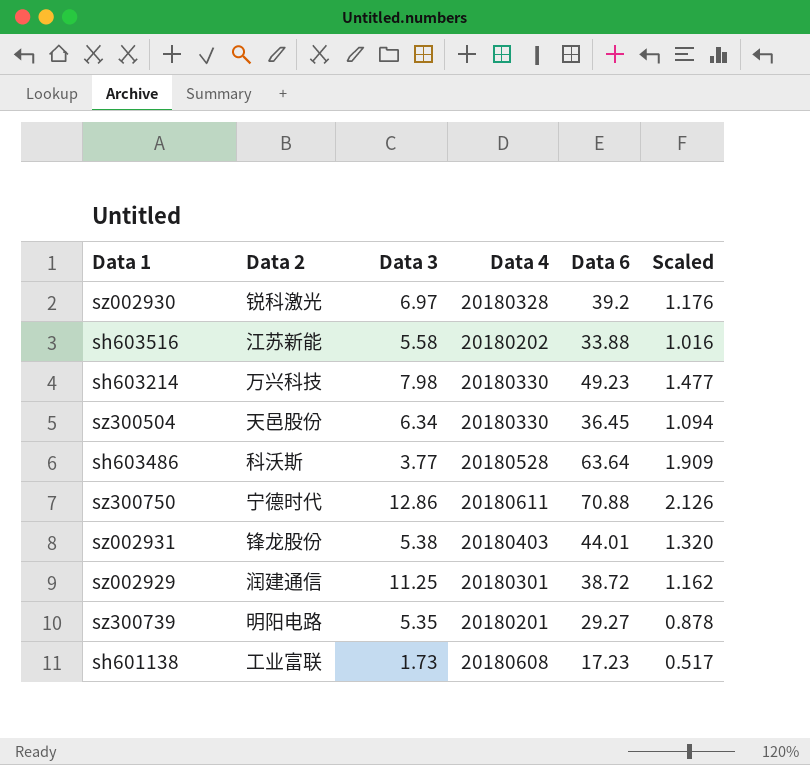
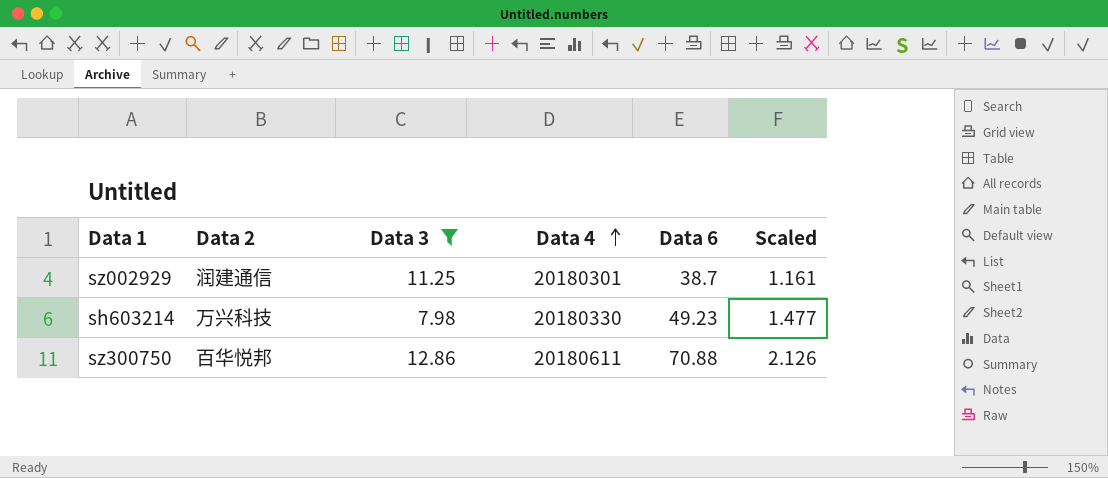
filter: none -> Data 3 >= 7.98
row order: none -> Data 4 ascending
sz002929 | Data 6: 38.72 -> 38.7
sz002929 | Scaled: 1.162 -> 1.161
sz300750 | Data 2: 宁德时代 -> 百华悦邦

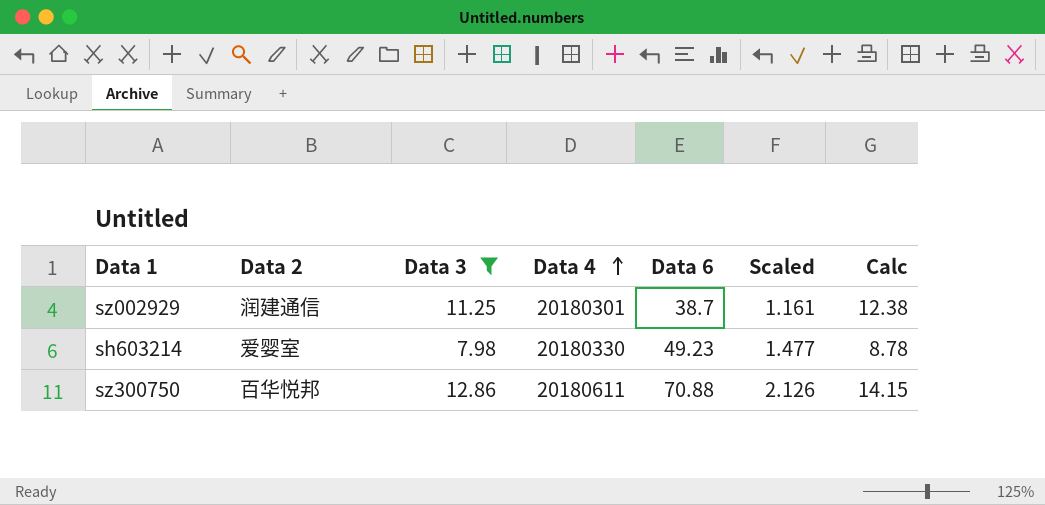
column Calc | formula: none -> [Data 3] * 1.1
sh603214 | Data 2: 万兴科技 -> 爱婴室

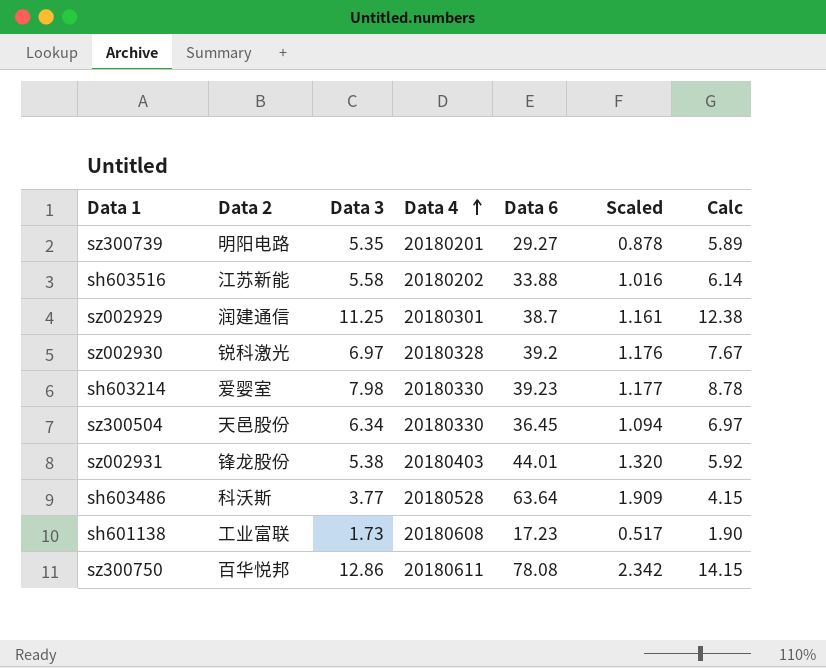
filter: Data 3 >= 7.98 -> none
sh603214 | Data 6: 49.23 -> 39.23
sh603214 | Scaled: 1.477 -> 1.177
sz300750 | Data 6: 70.88 -> 78.08
sz300750 | Scaled: 2.126 -> 2.342

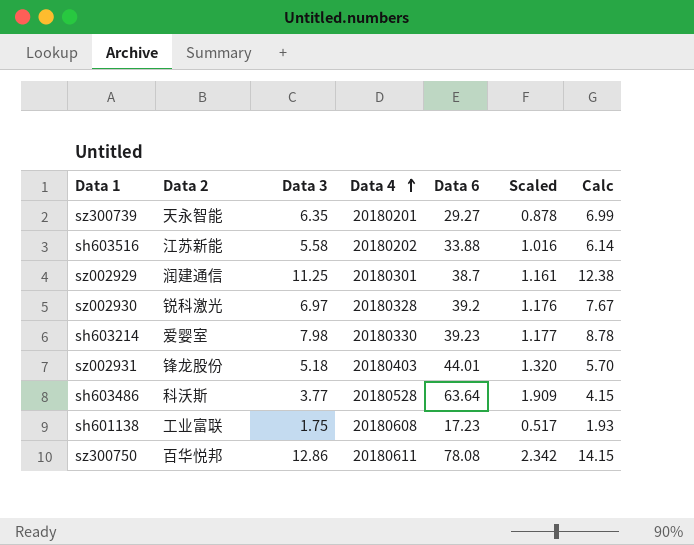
row sz300504: 天邑股份 | 6.34 | 20180330 | 36.45 | 1.094 | 6.97 -> none
sz300739 | Data 2: 明阳电路 -> 天永智能
sz300739 | Data 3: 5.35 -> 6.35
sz300739 | Calc: 5.89 -> 6.99
sz002931 | Data 3: 5.38 -> 5.18
sz002931 | Calc: 5.92 -> 5.70
sh601138 | Data 3: 1.73 -> 1.75
sh601138 | Calc: 1.90 -> 1.93

